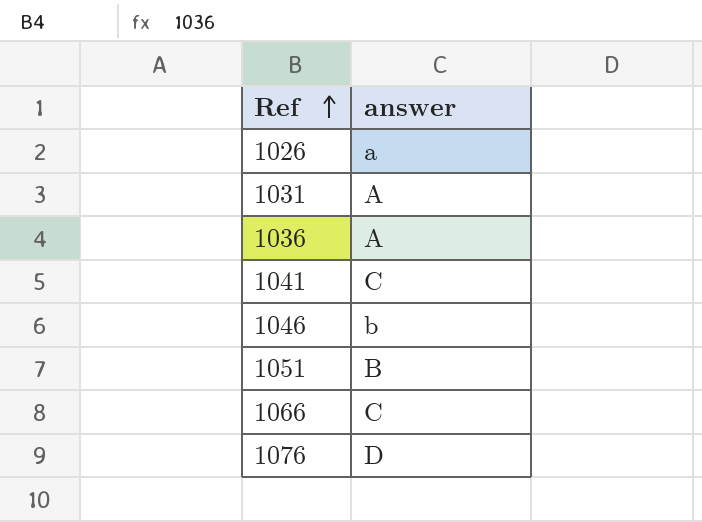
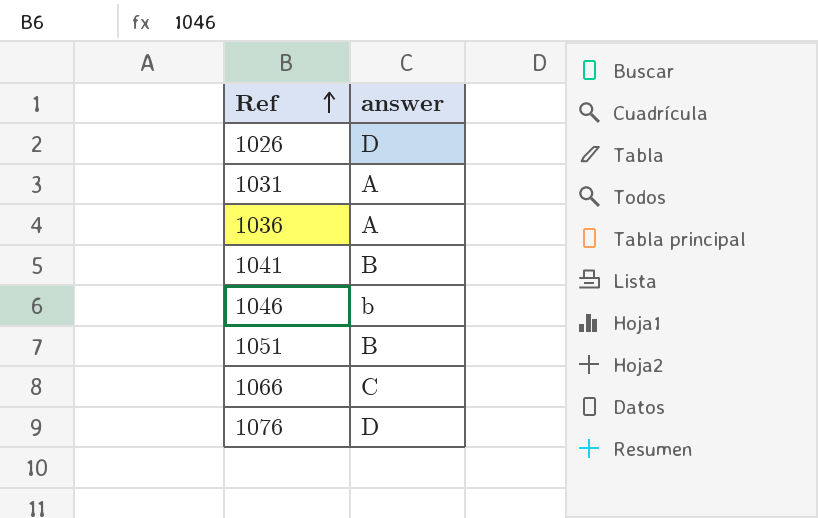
1026 | answer: a -> D
1041 | answer: C -> B

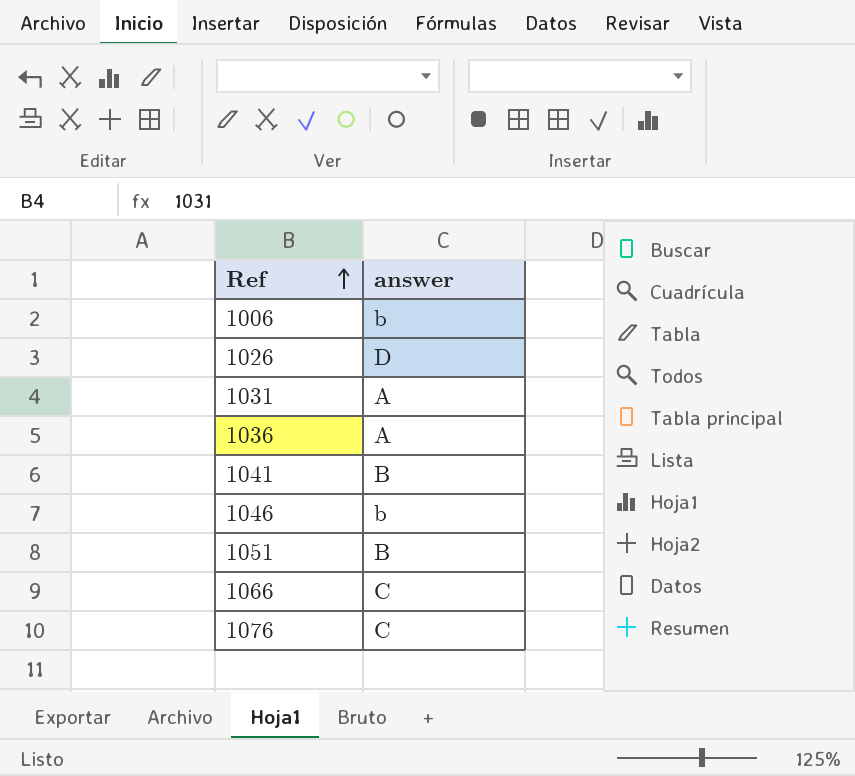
row 1006: none -> b
1076 | answer: D -> C

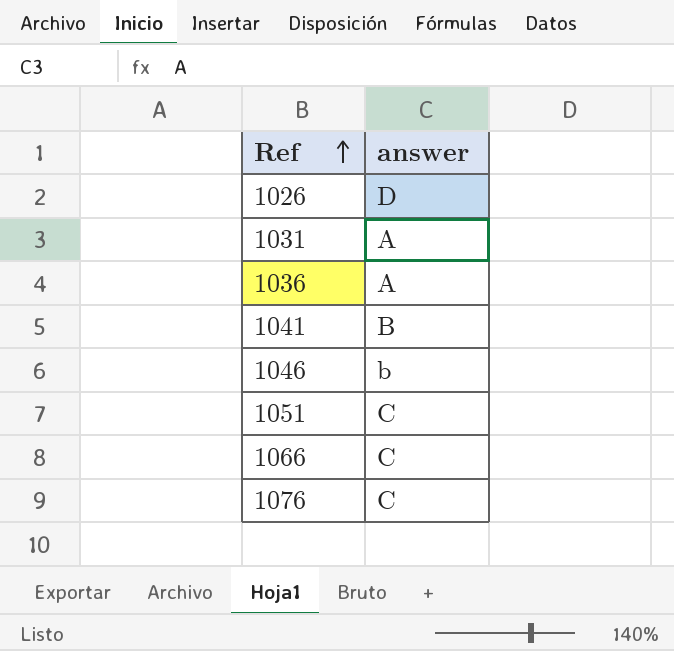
row 1006: b -> none
1051 | answer: B -> C

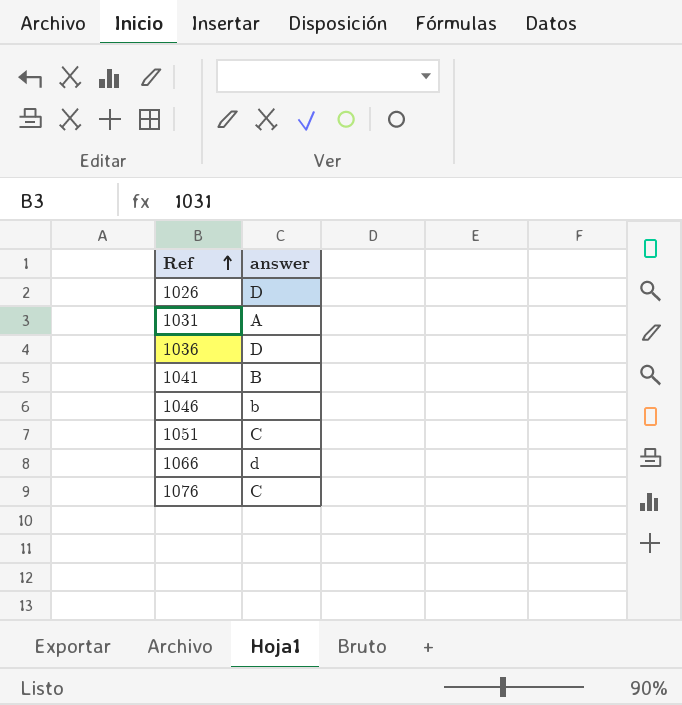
1036 | answer: A -> D
1066 | answer: C -> d

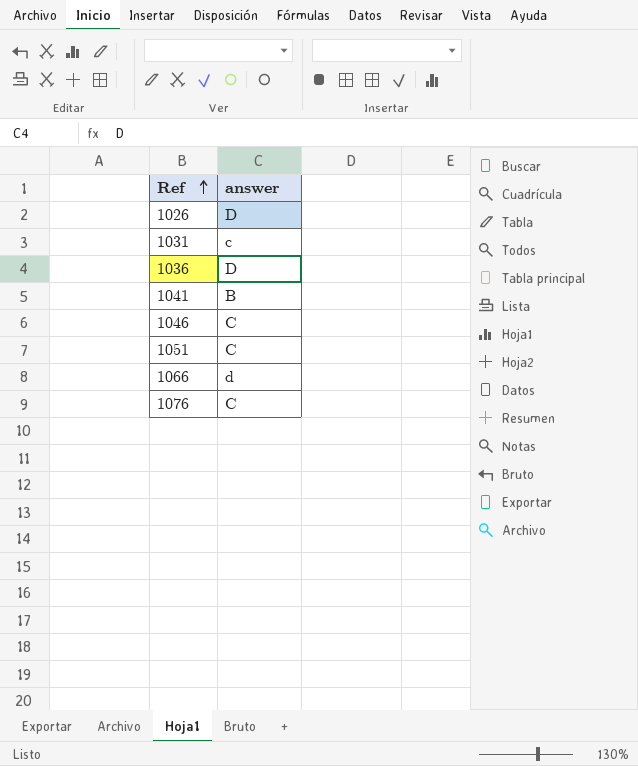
1031 | answer: A -> c
1046 | answer: b -> C

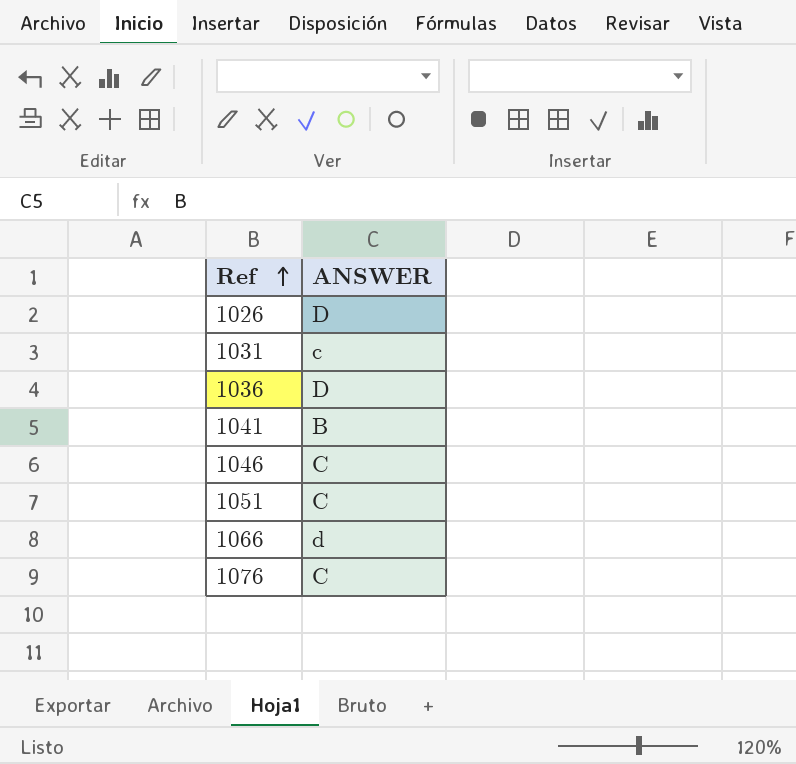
column name: answer -> ANSWER

